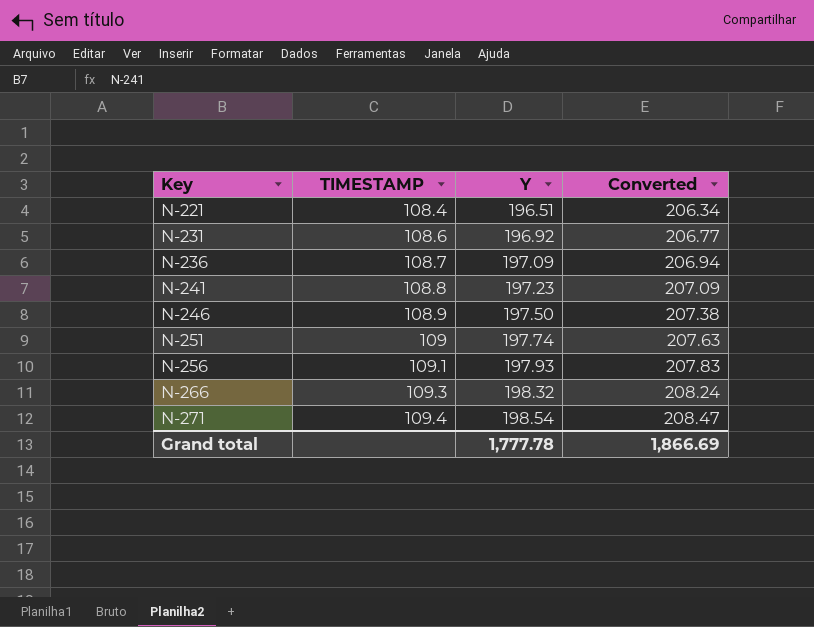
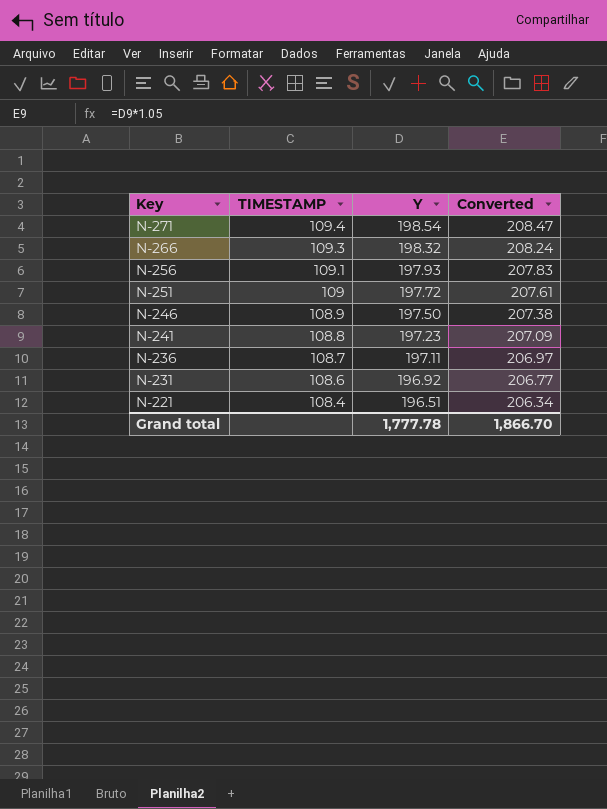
row order: Key ascending -> Key descending
N-251 | Y: 197.74 -> 197.72
N-251 | Converted: 207.63 -> 207.61
N-236 | Y: 197.09 -> 197.11
N-236 | Converted: 206.94 -> 206.97
Grand total | Converted: 1,866.69 -> 1,866.70

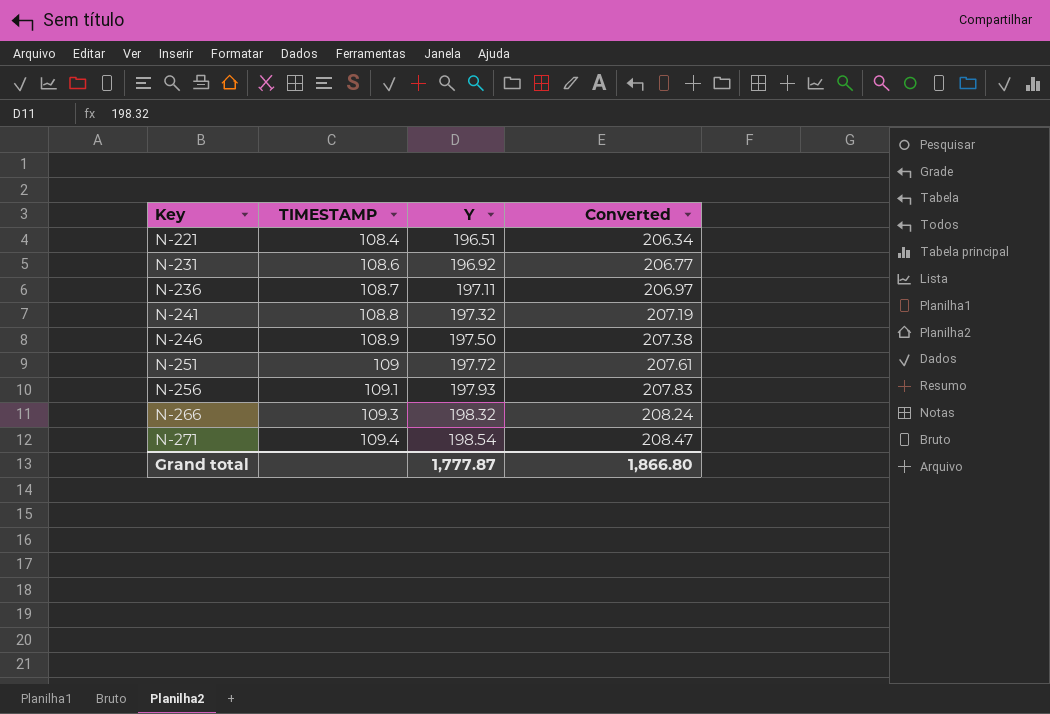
row order: Key descending -> Key ascending
N-241 | Y: 197.23 -> 197.32
N-241 | Converted: 207.09 -> 207.19
Grand total | Y: 1,777.78 -> 1,777.87
Grand total | Converted: 1,866.70 -> 1,866.80

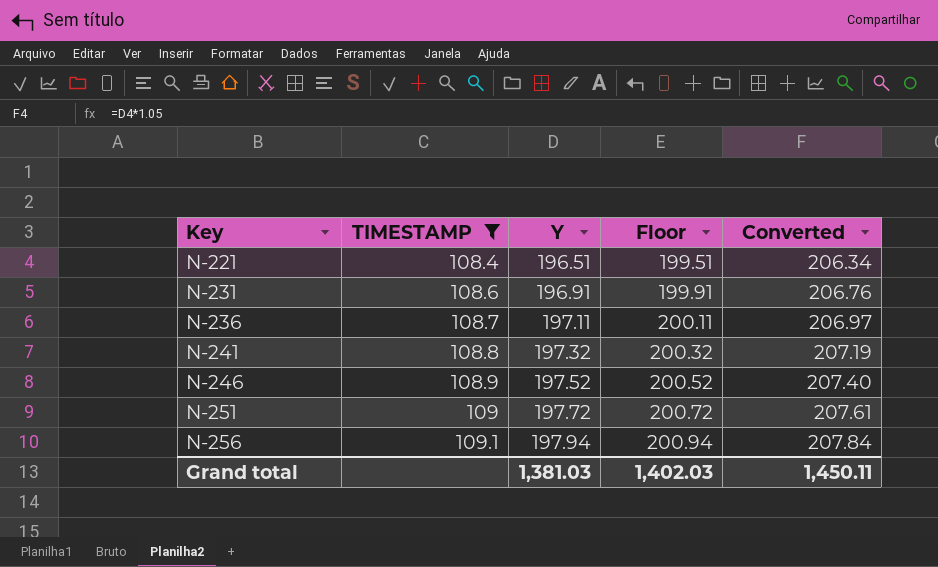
filter: none -> TIMESTAMP <= 109.1
column Floor | formula: none -> [Y] + 3
N-231 | Y: 196.92 -> 196.91
N-231 | Converted: 206.77 -> 206.76
N-246 | Y: 197.50 -> 197.52
N-246 | Converted: 207.38 -> 207.40
N-256 | Y: 197.93 -> 197.94
N-256 | Converted: 207.83 -> 207.84
Grand total | Y: 1,777.87 -> 1,381.03
Grand total | Converted: 1,866.80 -> 1,450.11

